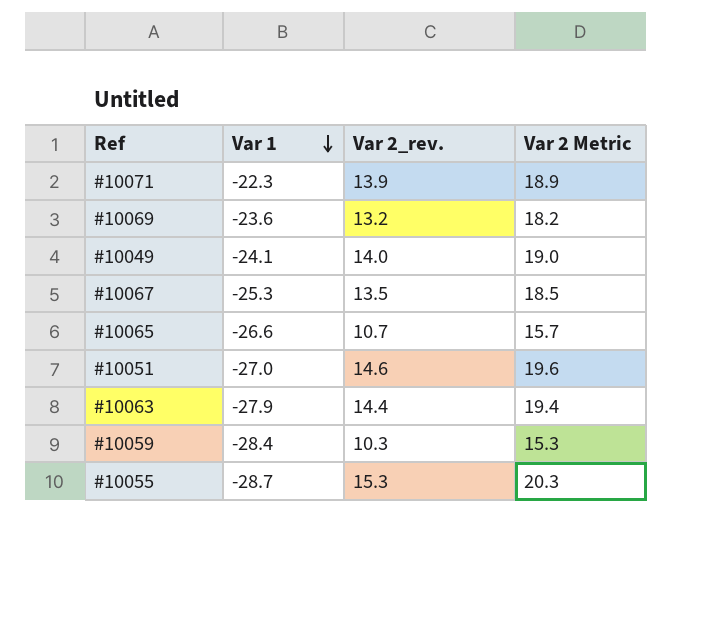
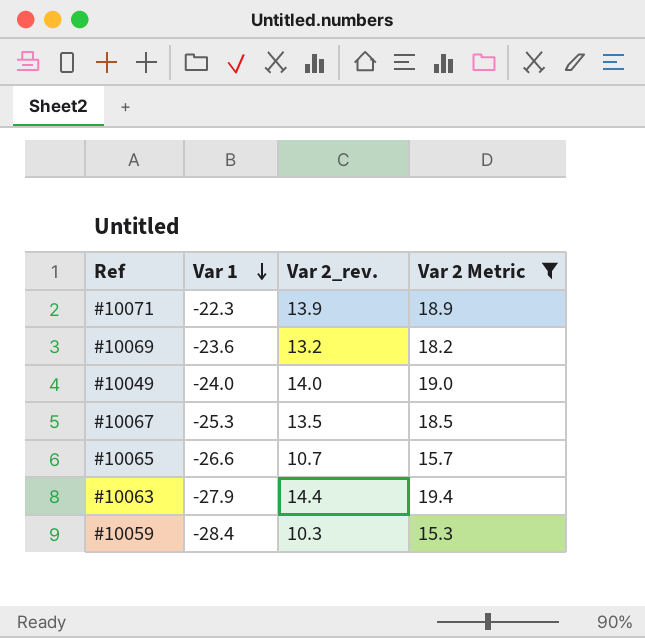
filter: none -> Var 2 Metric <= 19.4
#10049 | Var 1: -24.1 -> -24.0

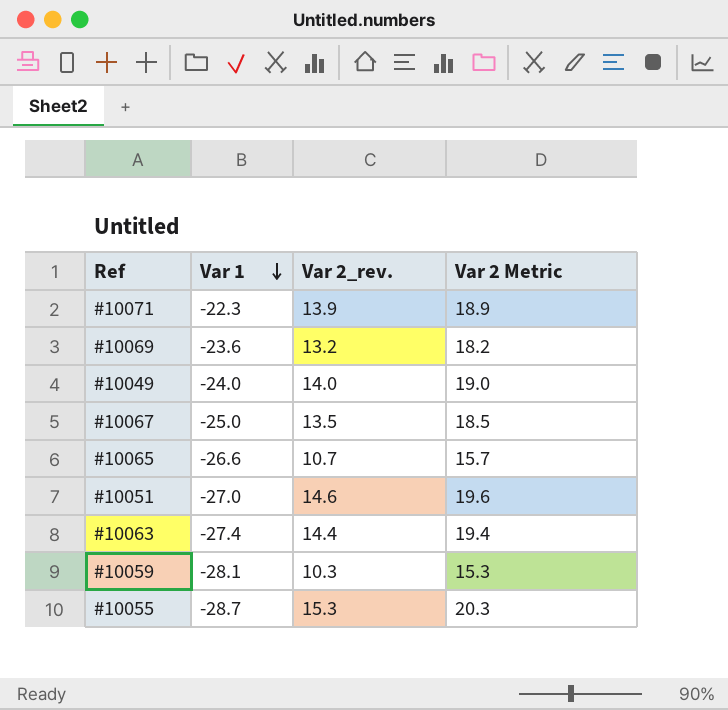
filter: Var 2 Metric <= 19.4 -> none
#10067 | Var 1: -25.3 -> -25.0
#10063 | Var 1: -27.9 -> -27.4
#10059 | Var 1: -28.4 -> -28.1

